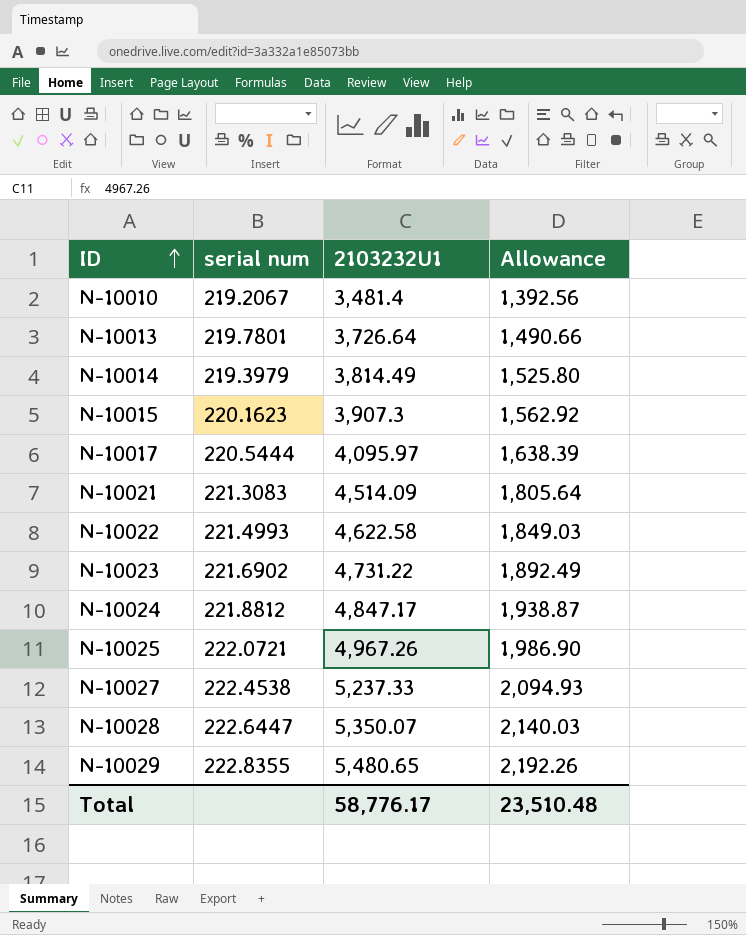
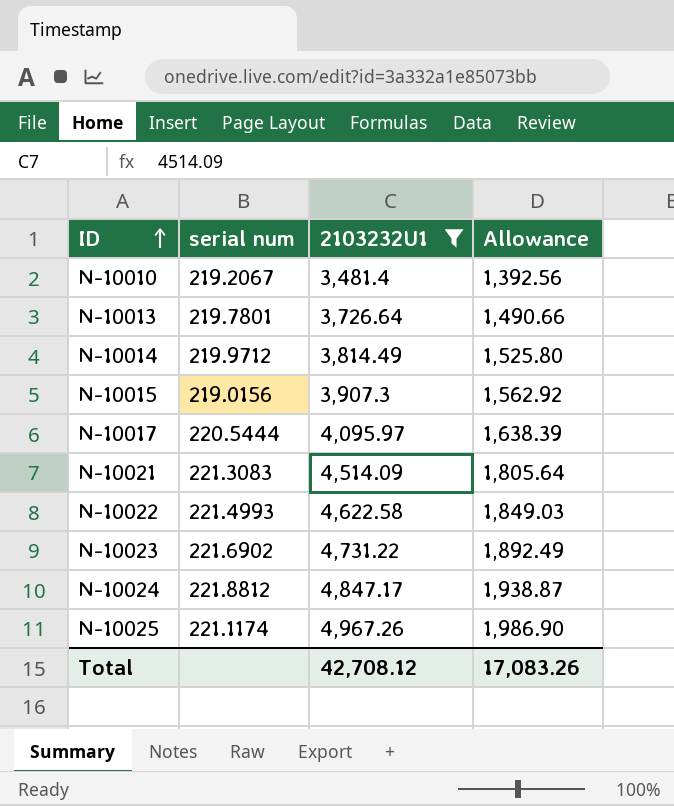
filter: none -> 2103232U1 <= 4,967.26
N-10014 | serial num: 219.3979 -> 219.9712
N-10015 | serial num: 220.1623 -> 219.0156
N-10025 | serial num: 222.0721 -> 221.1174
Total | 2103232U1: 58,776.17 -> 42,708.12
Total | Allowance: 23,510.48 -> 17,083.26

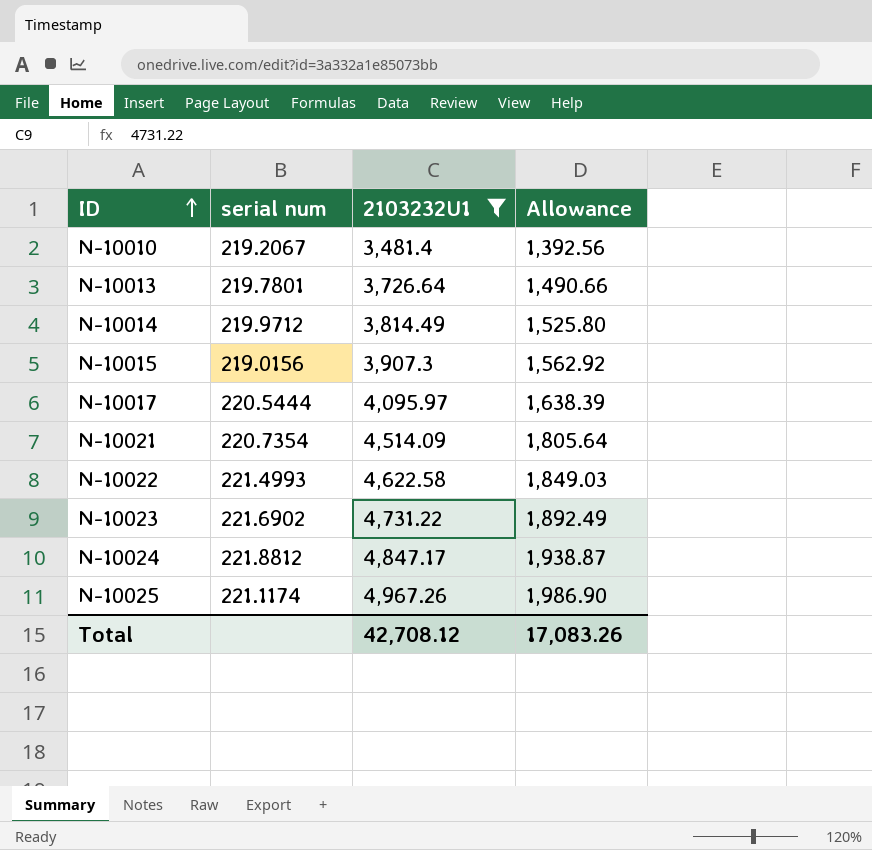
N-10021 | serial num: 221.3083 -> 220.7354

